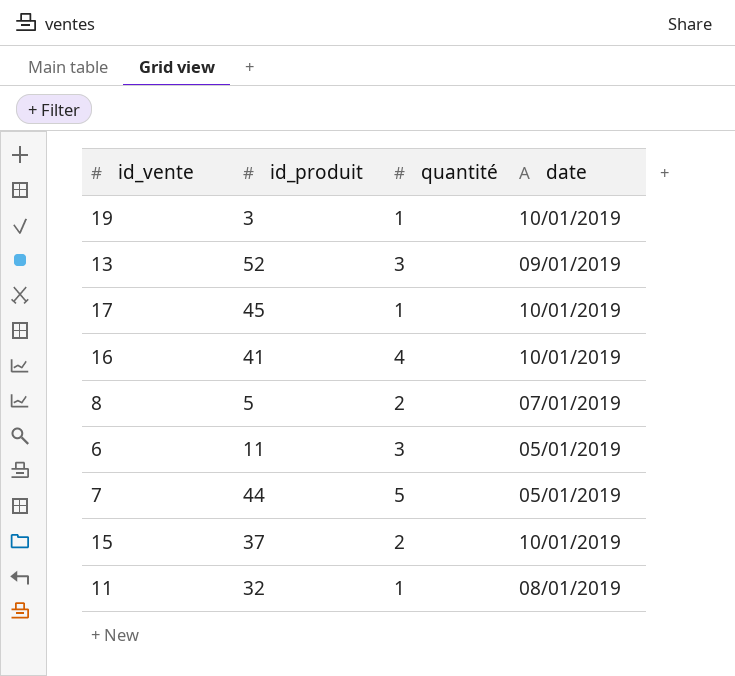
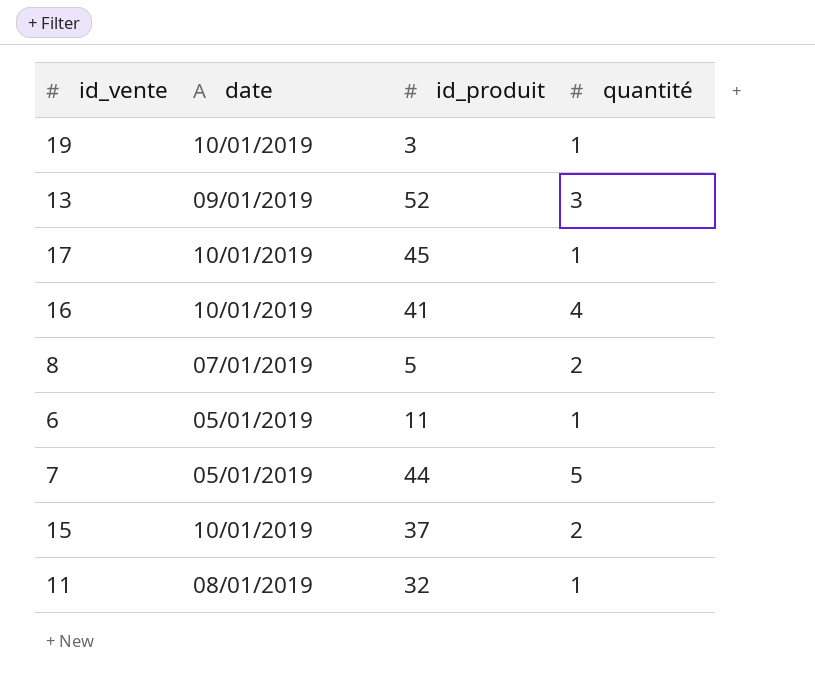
column date | position: 4 -> 2
6 | quantité: 3 -> 1

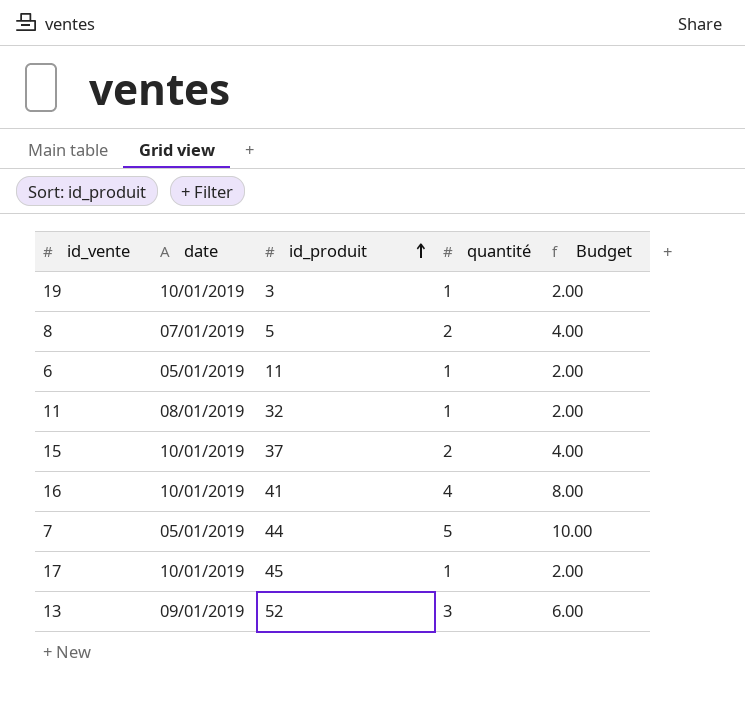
row order: none -> id_produit ascending
column Budget | formula: none -> [quantité] * 2

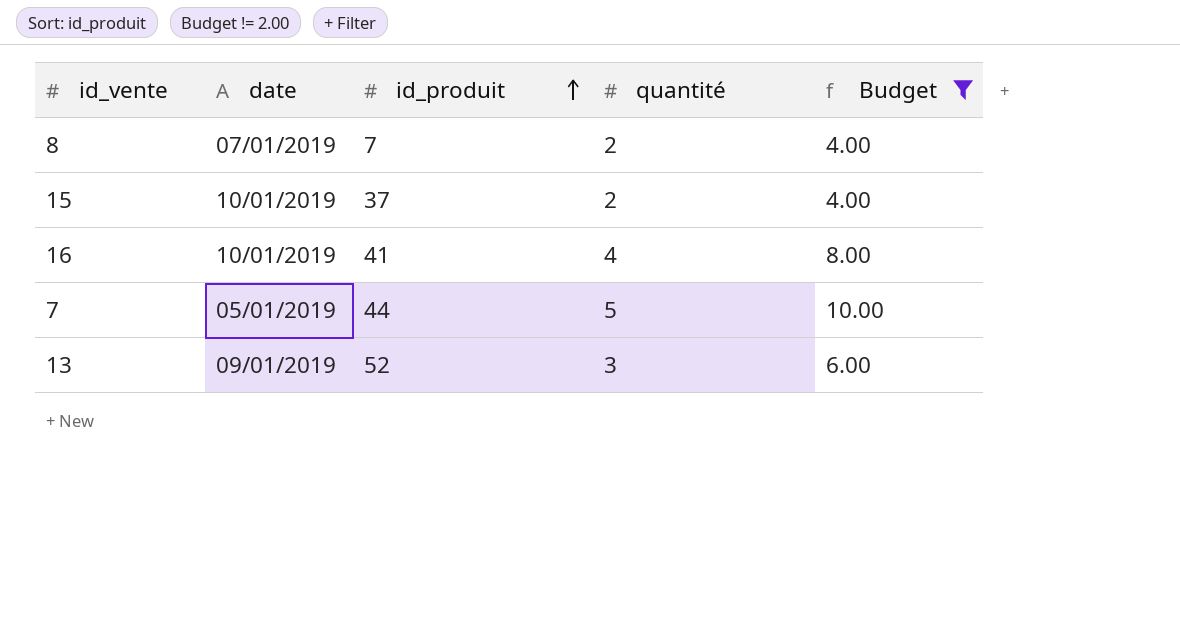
filter: none -> Budget != 2.00
8 | id_produit: 5 -> 7

